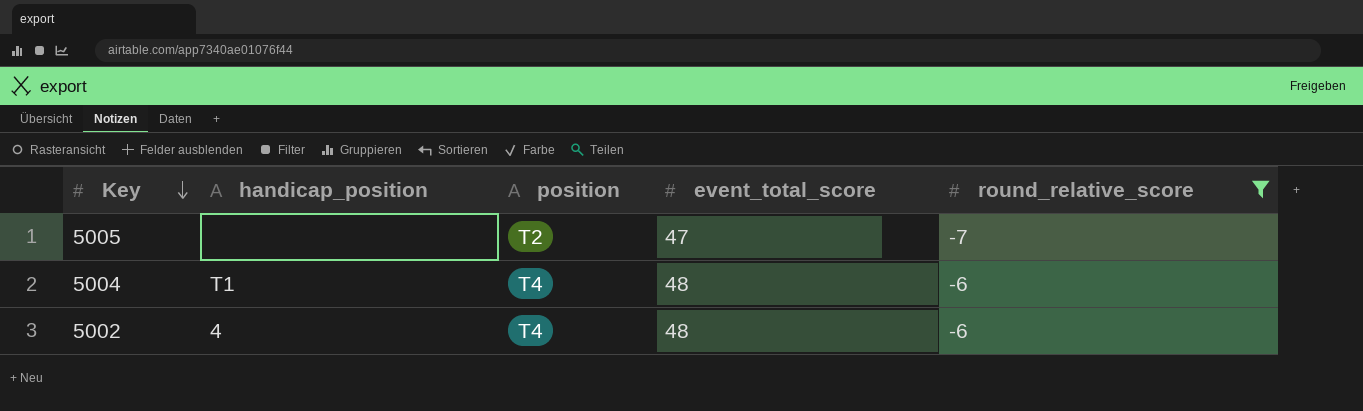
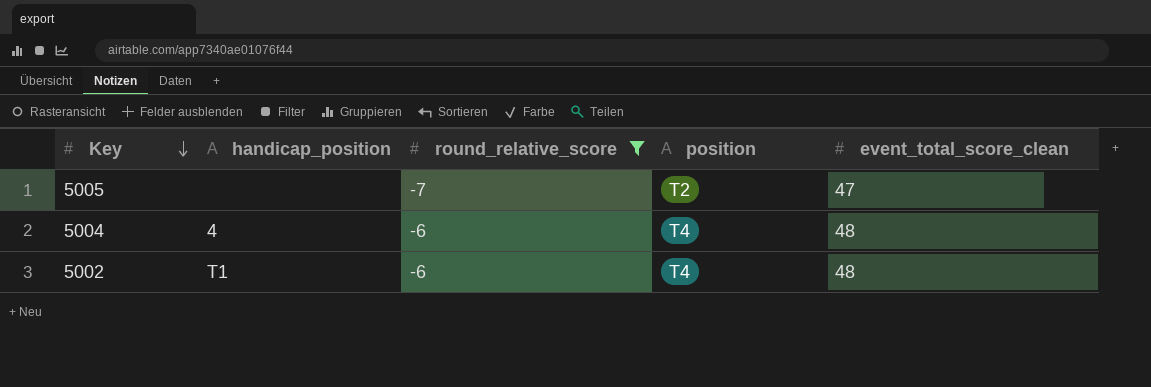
column round_relative_score | position: 5 -> 3
column name: event_total_score -> event_total_score_clean
5004 | handicap_position: T1 -> 4
5002 | handicap_position: 4 -> T1

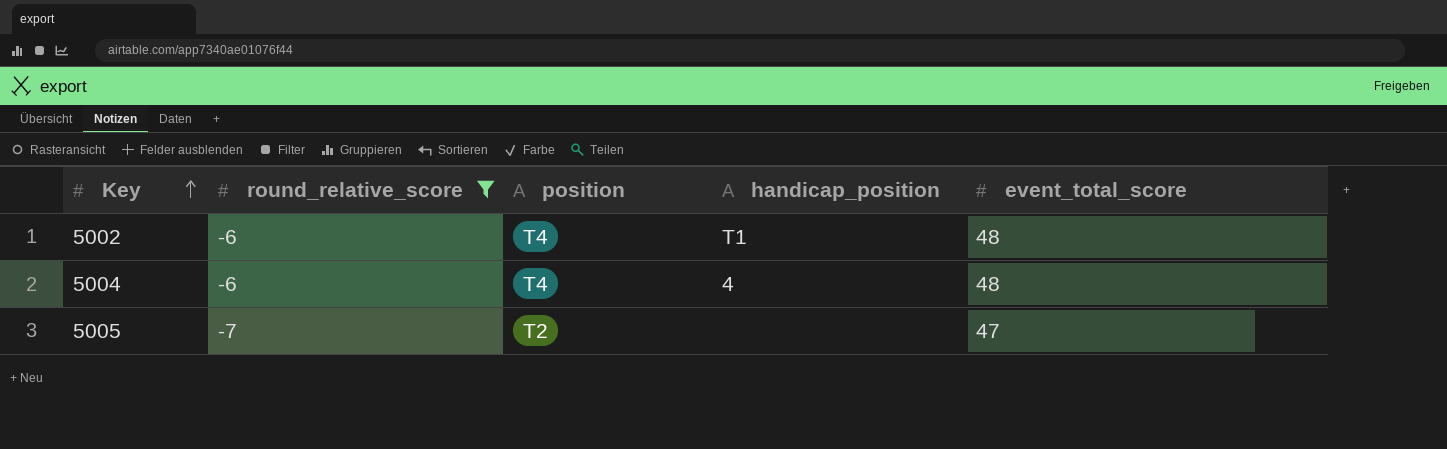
row order: Key descending -> Key ascending
column handicap_position | position: 2 -> 4
column name: event_total_score_clean -> event_total_score

